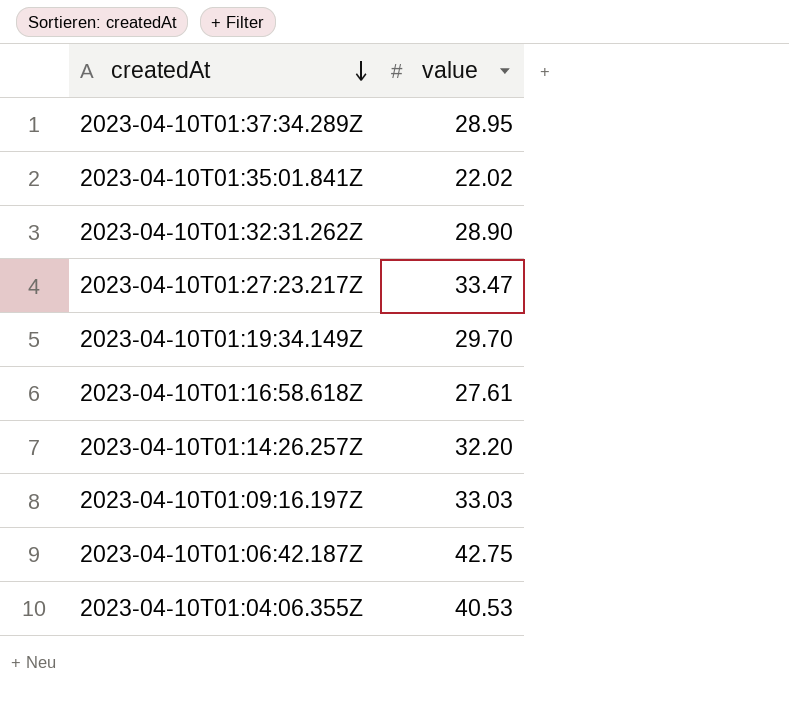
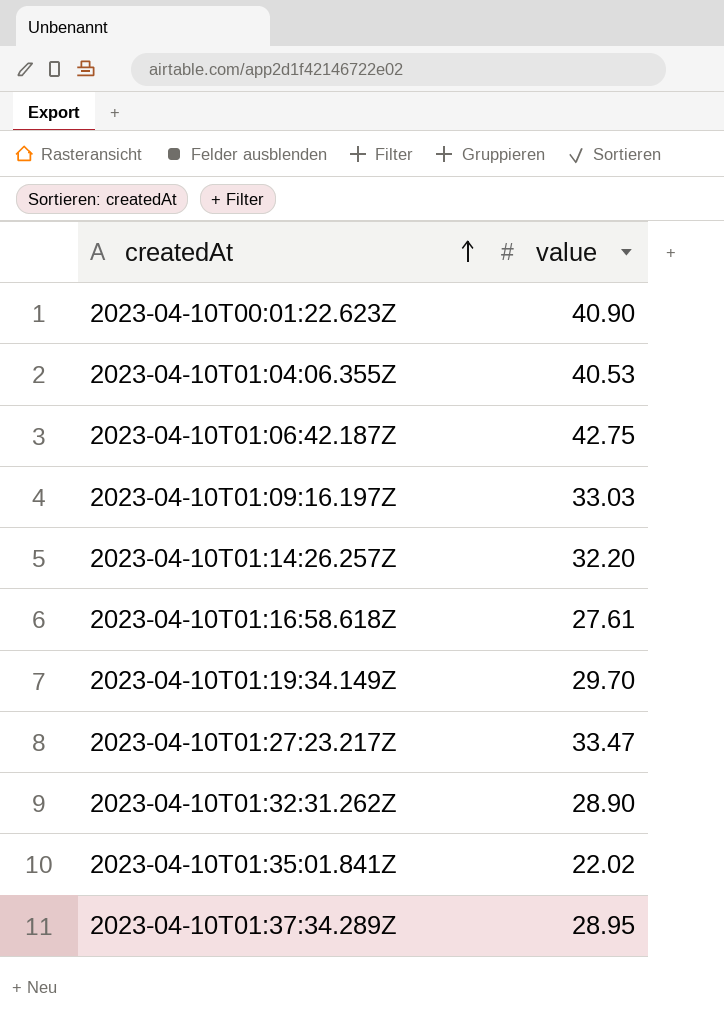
row order: createdAt descending -> createdAt ascending
row 2023-04-10T00:01:22.623Z: none -> 40.90

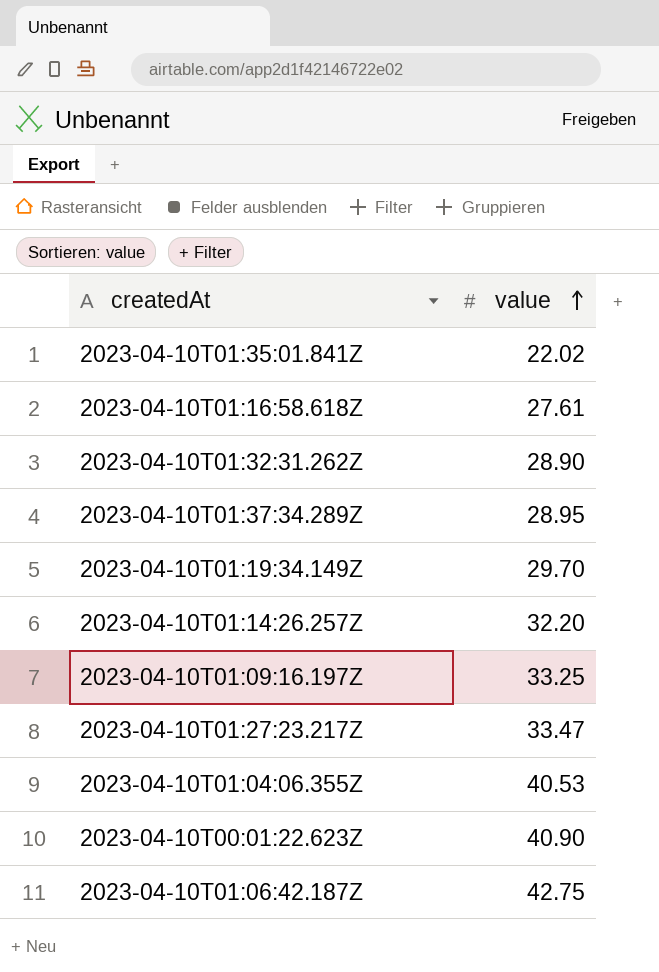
row order: createdAt ascending -> value ascending
2023-04-10T01:09:16.197Z | value: 33.03 -> 33.25

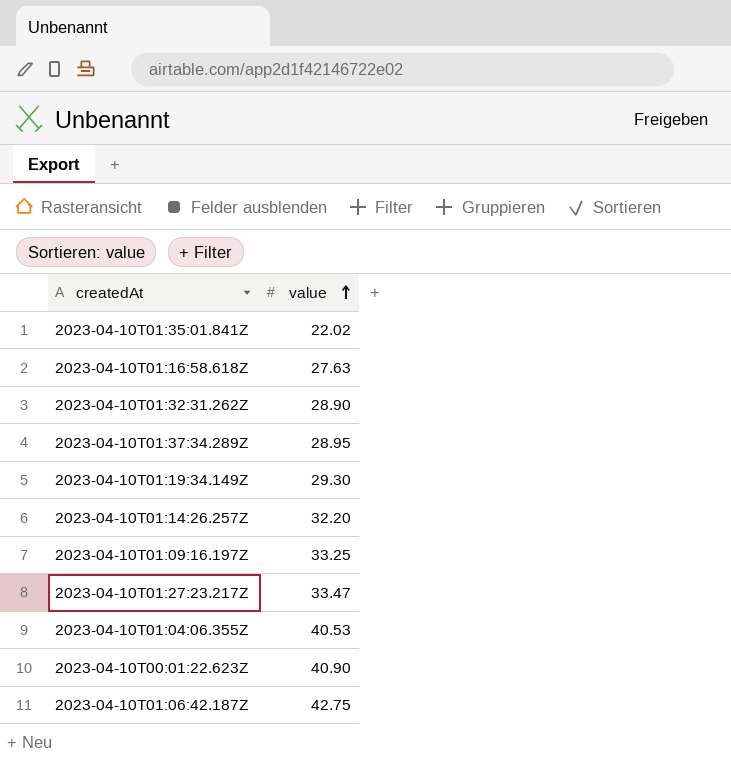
2023-04-10T01:16:58.618Z | value: 27.61 -> 27.63
2023-04-10T01:19:34.149Z | value: 29.70 -> 29.30

